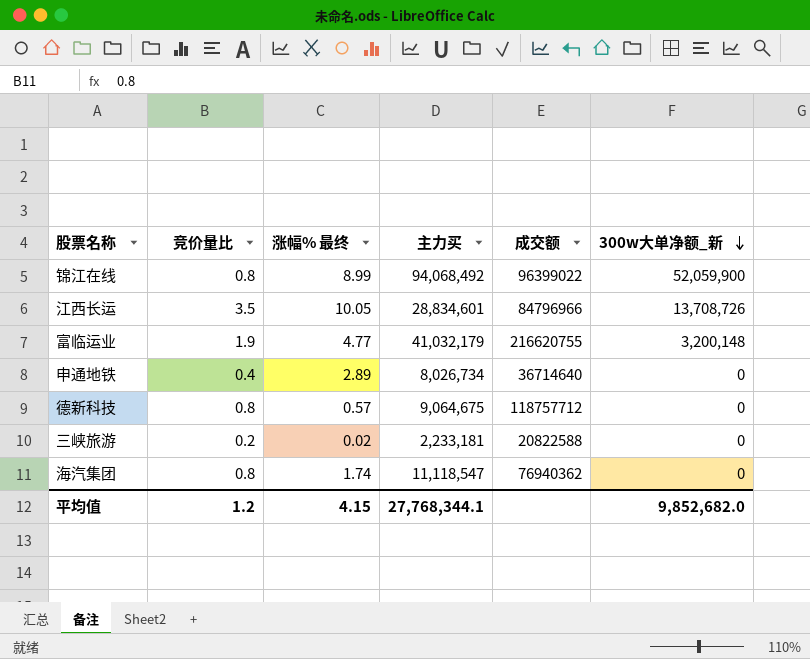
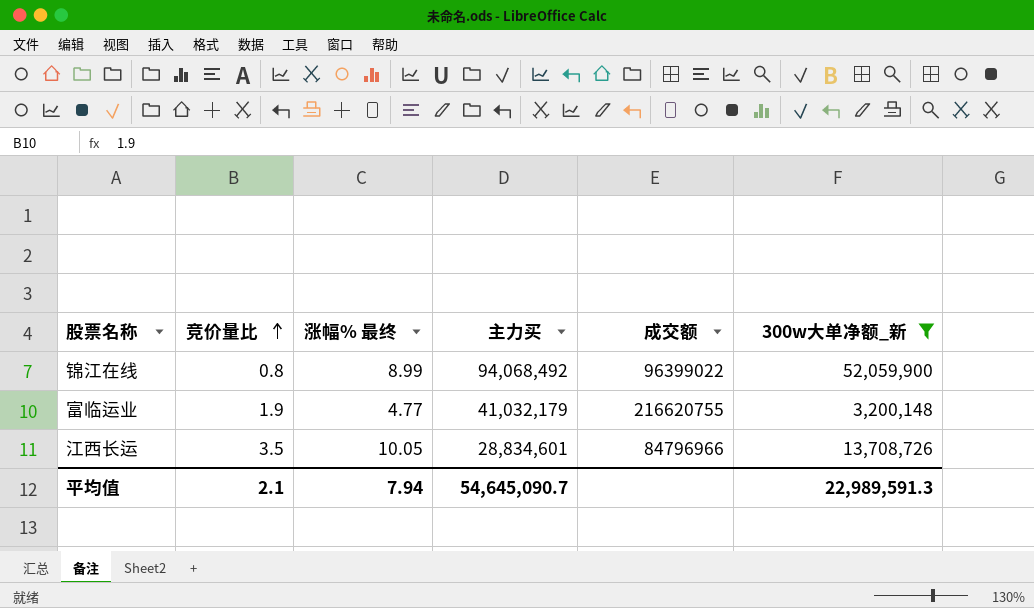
filter: none -> 300w大单净额_新 != 0
row order: 300w大单净额_新 descending -> 竞价量比 ascending
平均值 | 竞价量比: 1.2 -> 2.1
平均值 | 涨幅% 最终: 4.15 -> 7.94
平均值 | 主力买: 27,768,344.1 -> 54,645,090.7
平均值 | 300w大单净额_新: 9,852,682.0 -> 22,989,591.3

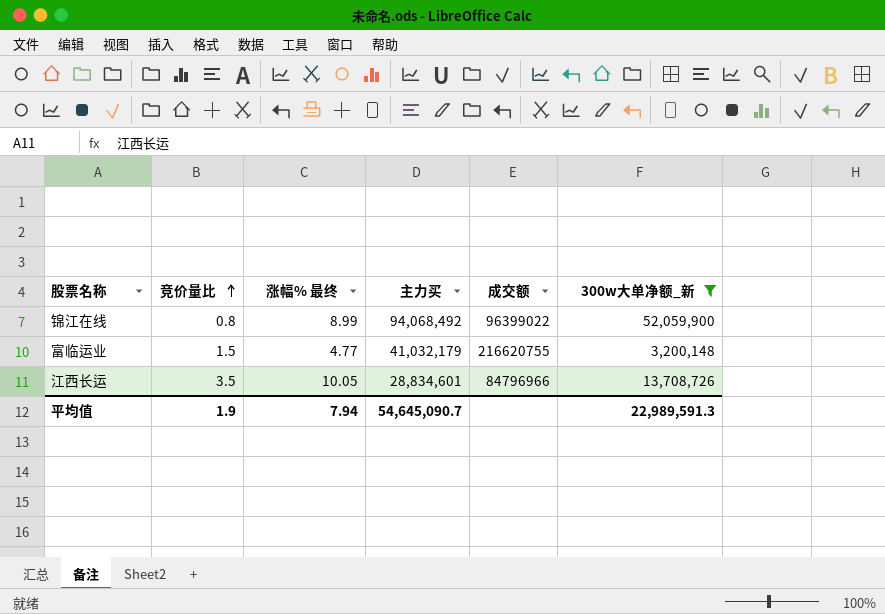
富临运业 | 竞价量比: 1.9 -> 1.5
平均值 | 竞价量比: 2.1 -> 1.9

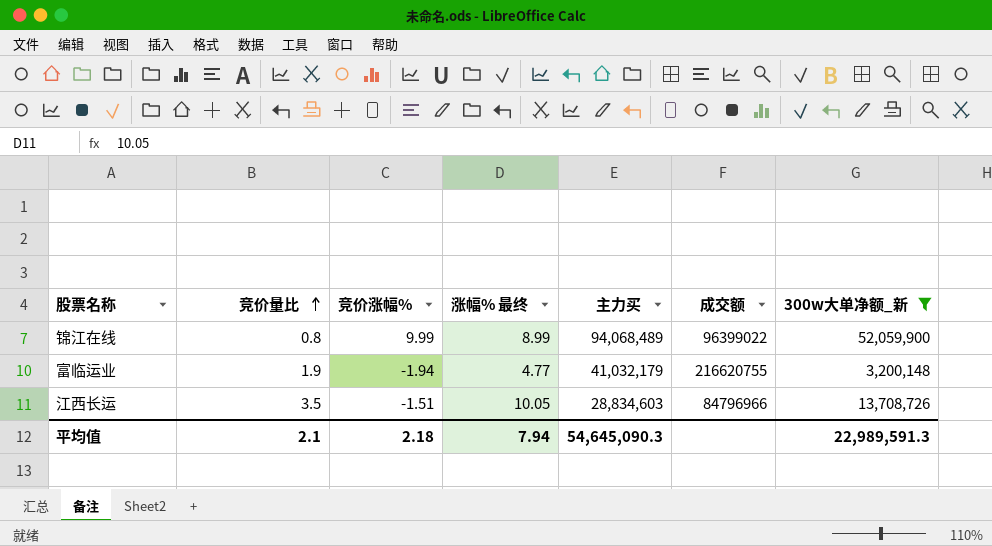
column 竞价涨幅% | position: none -> 3
锦江在线 | 主力买: 94,068,492 -> 94,068,489
富临运业 | 竞价量比: 1.5 -> 1.9
江西长运 | 主力买: 28,834,601 -> 28,834,603
平均值 | 竞价量比: 1.9 -> 2.1
平均值 | 主力买: 54,645,090.7 -> 54,645,090.3

